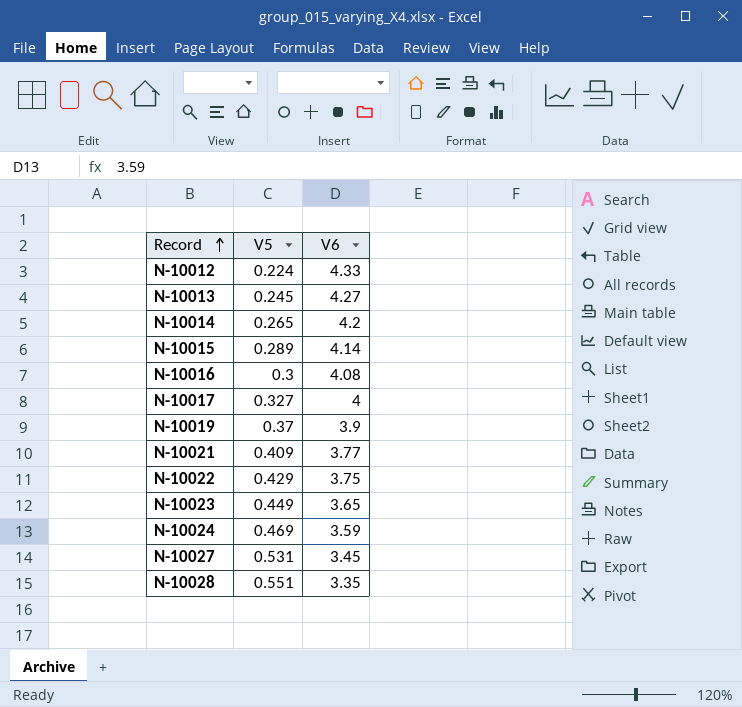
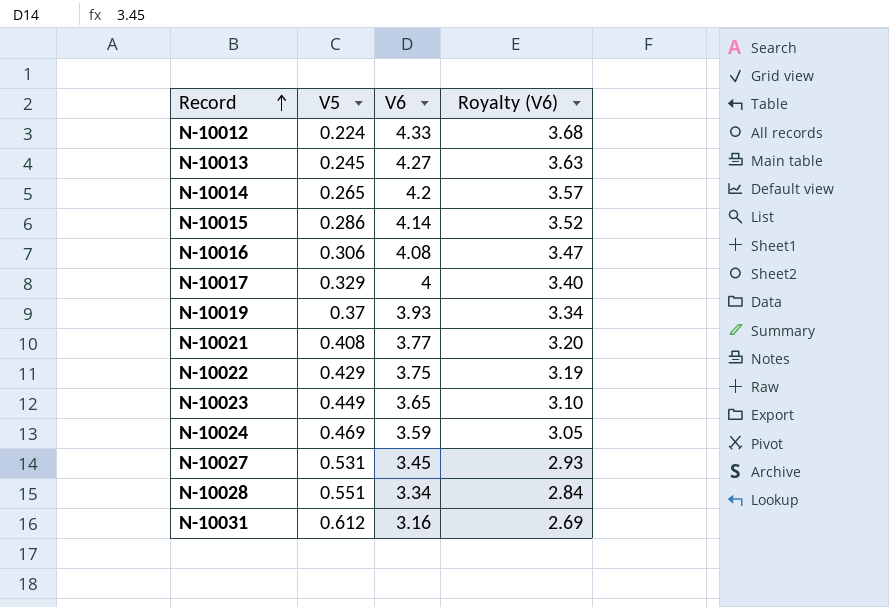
column Royalty (V6) | formula: none -> [V6] * 0.85
N-10015 | V5: 0.289 -> 0.286
N-10016 | V5: 0.3 -> 0.306
N-10017 | V5: 0.327 -> 0.329
N-10019 | V6: 3.9 -> 3.93
N-10021 | V5: 0.409 -> 0.408
N-10028 | V6: 3.35 -> 3.34
row N-10031: none -> 0.612 | 3.16 | 2.69

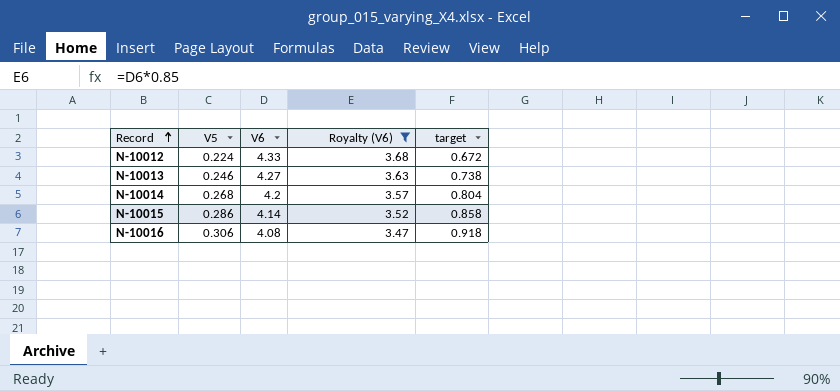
filter: none -> Royalty (V6) >= 3.47
column target | formula: none -> [V5] * 3
N-10013 | V5: 0.245 -> 0.246
N-10014 | V5: 0.265 -> 0.268

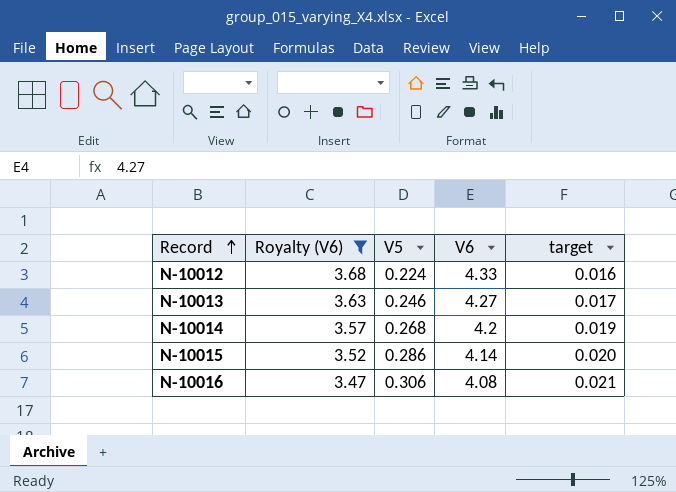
column Royalty (V6) | position: 4 -> 2
column target | formula: [V5] * 3 -> [V5] * 0.07

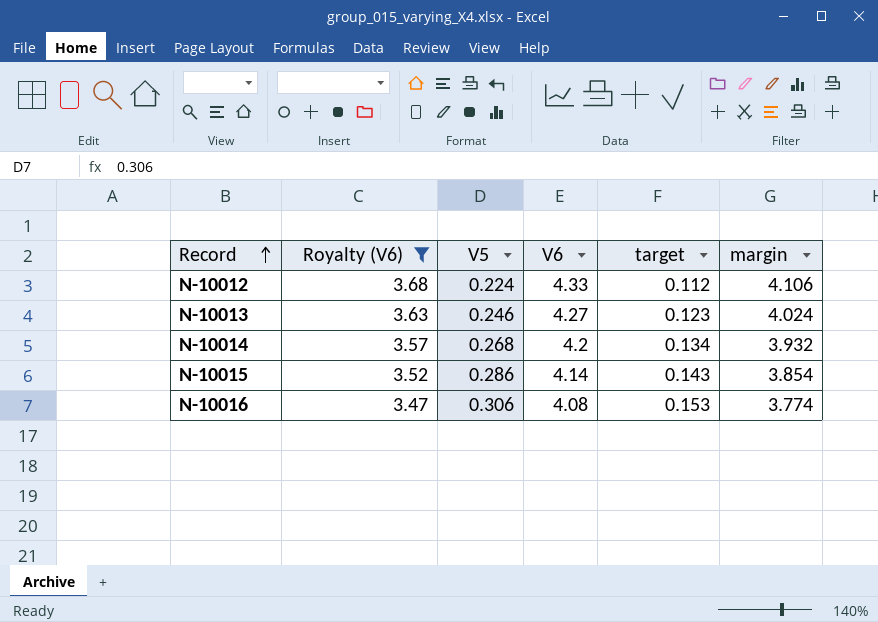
column target | formula: [V5] * 0.07 -> [V5] * 0.5
column margin | formula: none -> [V6] - [V5]

